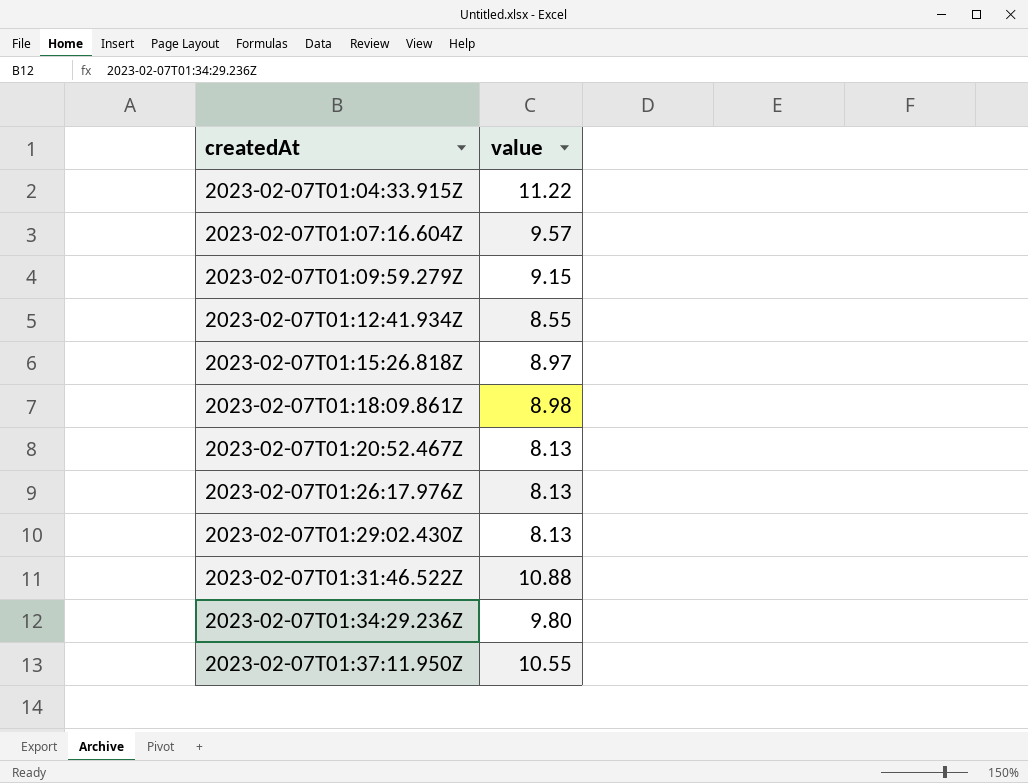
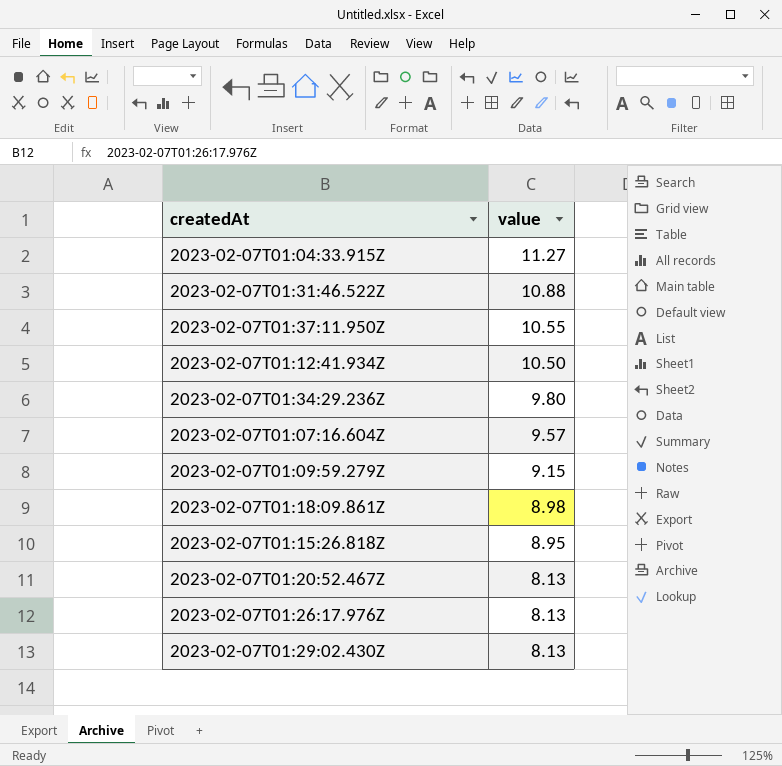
row order: createdAt ascending -> value descending
2023-02-07T01:04:33.915Z | value: 11.22 -> 11.27
2023-02-07T01:12:41.934Z | value: 8.55 -> 10.50
2023-02-07T01:15:26.818Z | value: 8.97 -> 8.95

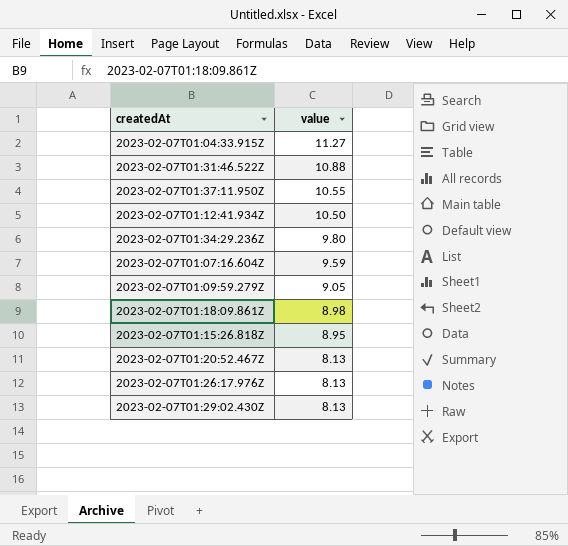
2023-02-07T01:07:16.604Z | value: 9.57 -> 9.59
2023-02-07T01:09:59.279Z | value: 9.15 -> 9.05

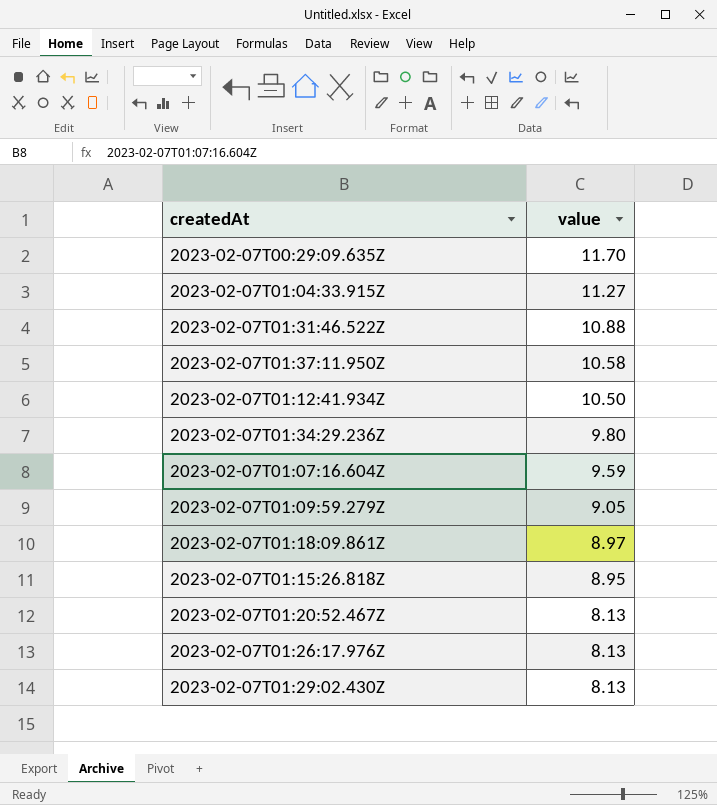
row 2023-02-07T00:29:09.635Z: none -> 11.70
2023-02-07T01:37:11.950Z | value: 10.55 -> 10.58
2023-02-07T01:18:09.861Z | value: 8.98 -> 8.97

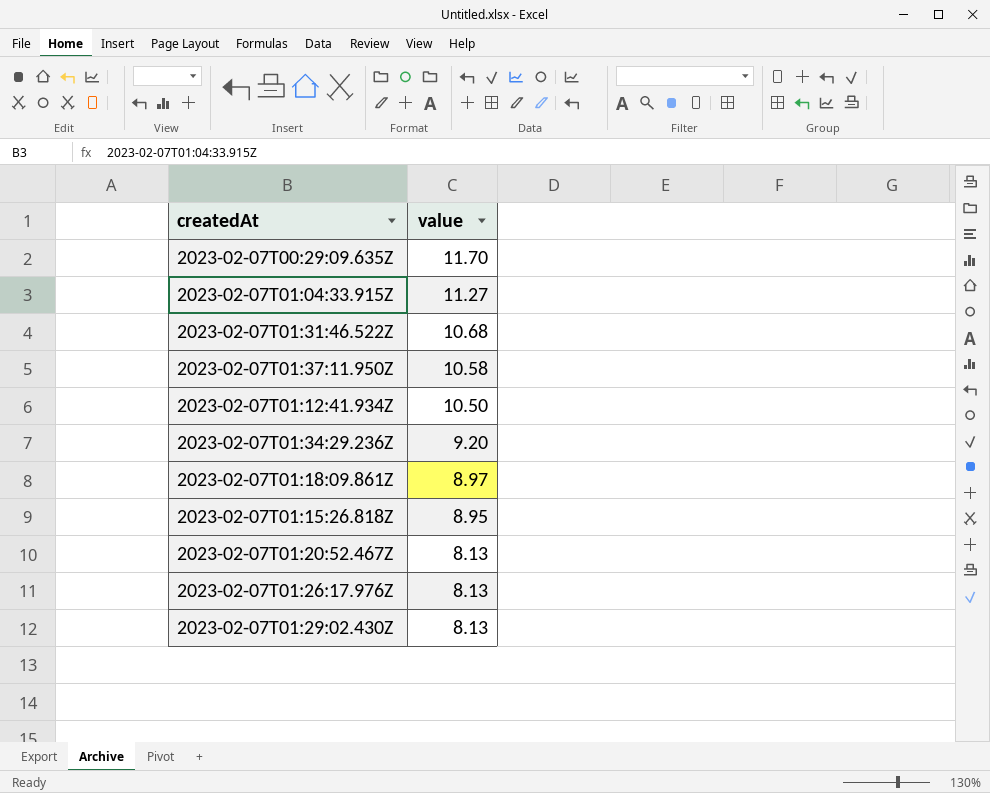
row 2023-02-07T01:07:16.604Z: 9.59 -> none
row 2023-02-07T01:09:59.279Z: 9.05 -> none
2023-02-07T01:31:46.522Z | value: 10.88 -> 10.68
2023-02-07T01:34:29.236Z | value: 9.80 -> 9.20

